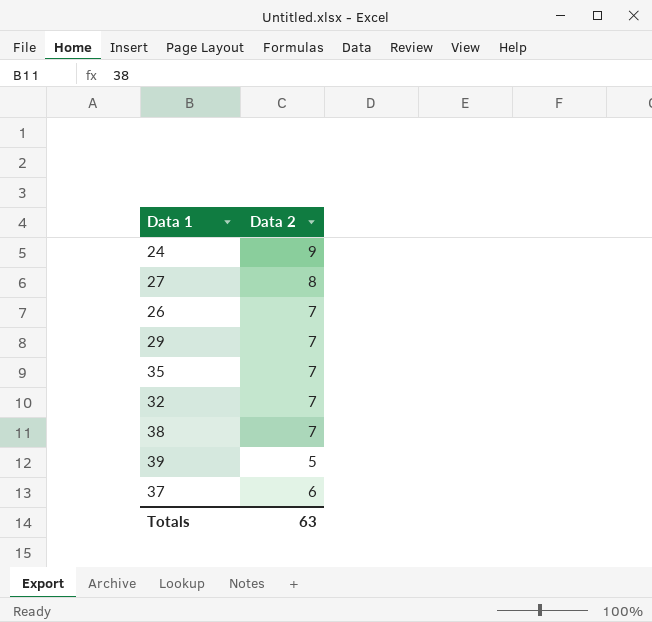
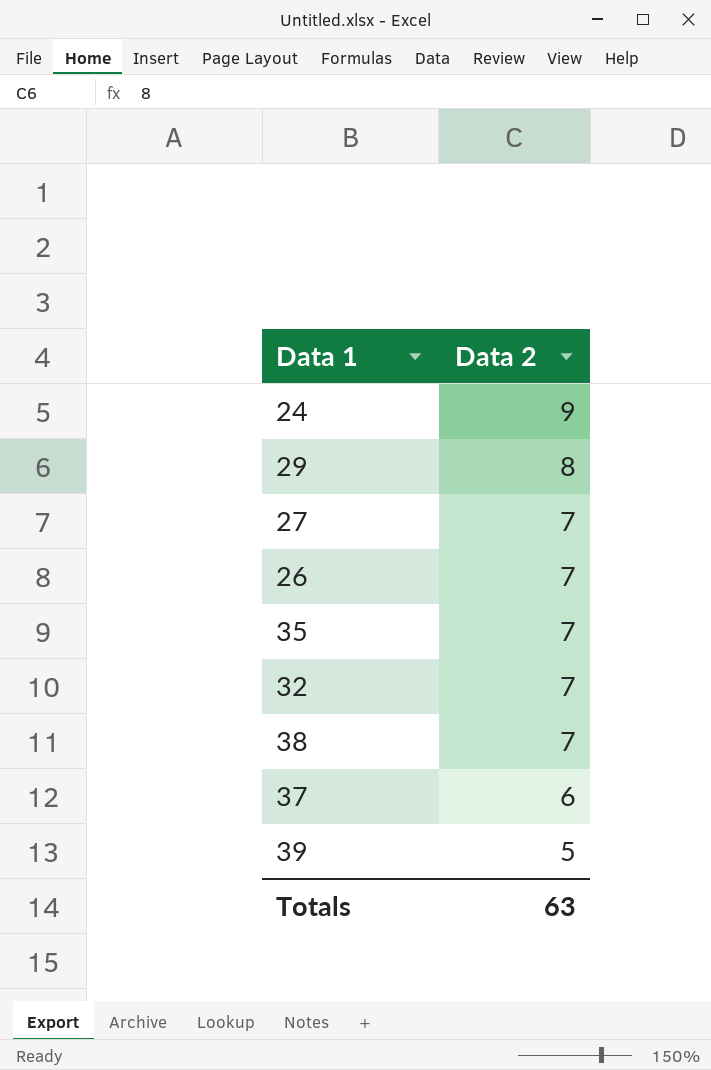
row order: none -> Data 2 descending
29 | Data 2: 7 -> 8
27 | Data 2: 8 -> 7

